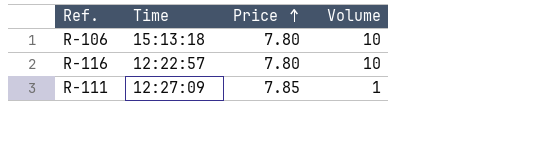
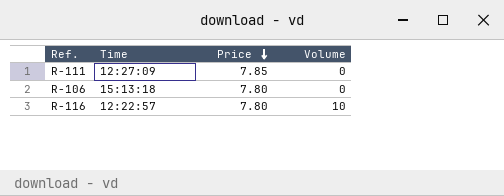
row order: Price ascending -> Price descending
R-111 | Volume: 1 -> 0
R-106 | Volume: 10 -> 0

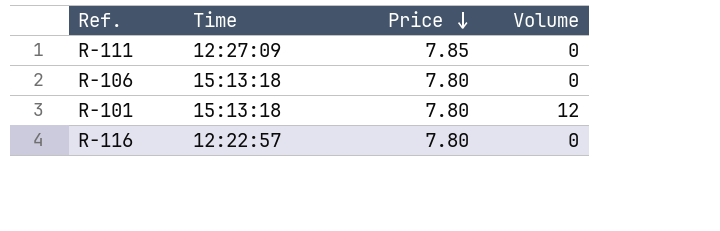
row R-101: none -> 15:13:18 | 7.80 | 12
R-116 | Volume: 10 -> 0

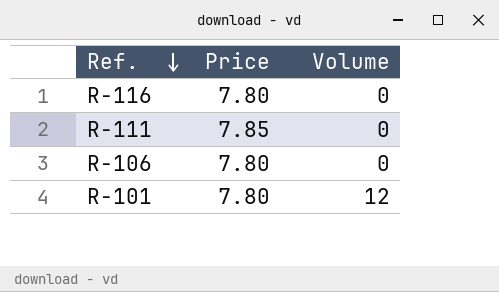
row order: Price descending -> Ref. descending
column Time | position: 2 -> none

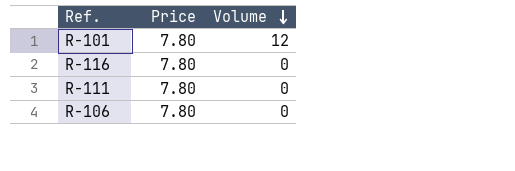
row order: Ref. descending -> Volume descending
R-111 | Price: 7.85 -> 7.80

